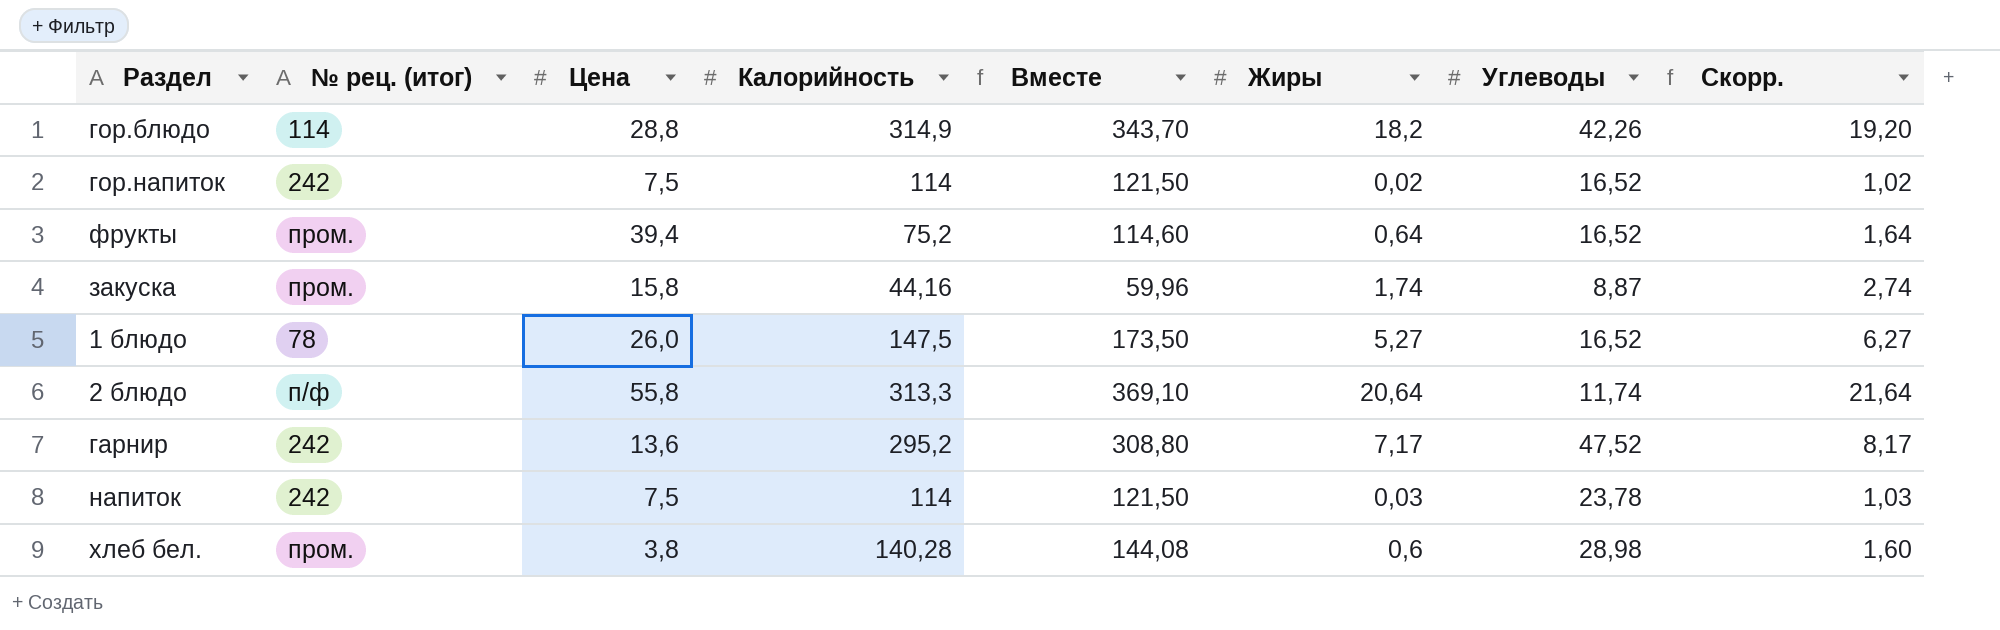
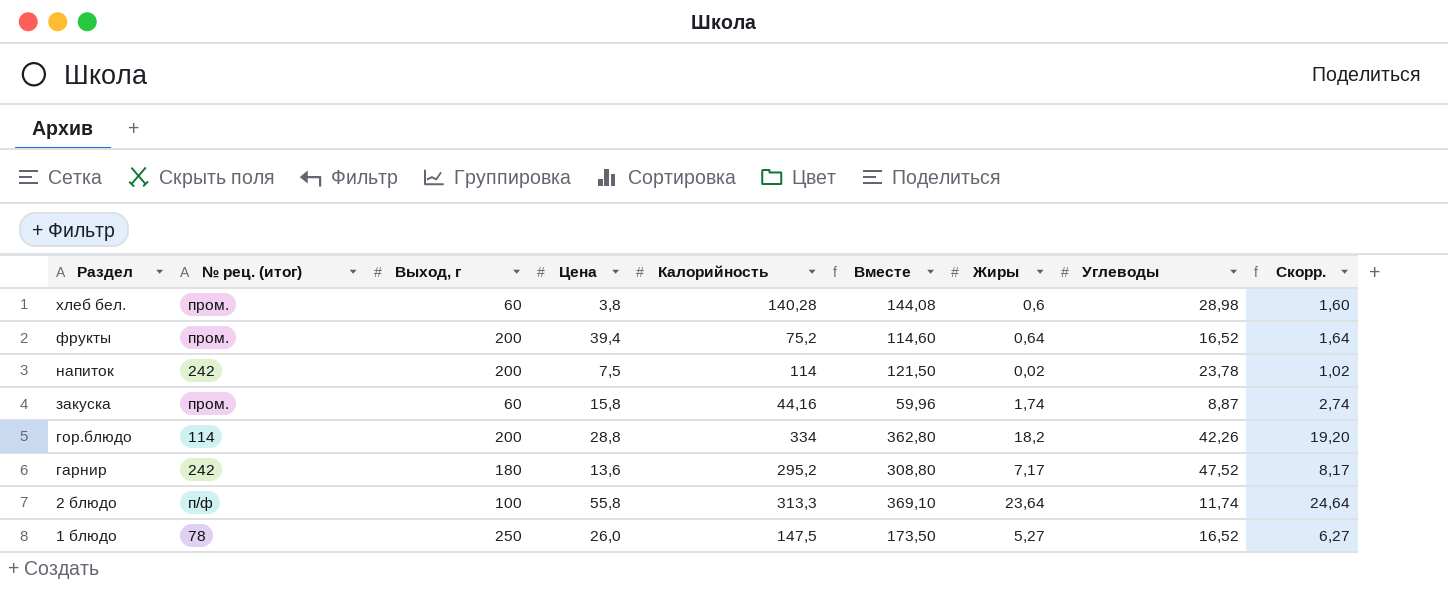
row order: none -> Раздел descending
column Выход, г | position: none -> 3
row гор.напиток: 242 | 7,5 | 114 | 121,50 | 0,02 | 16,52 | 1,02 -> none
напиток | Жиры: 0,03 -> 0,02
напиток | Скорр.: 1,03 -> 1,02
гор.блюдо | Калорийность: 314,9 -> 334
гор.блюдо | Вместе: 343,70 -> 362,80
2 блюдо | Жиры: 20,64 -> 23,64
2 блюдо | Скорр.: 21,64 -> 24,64

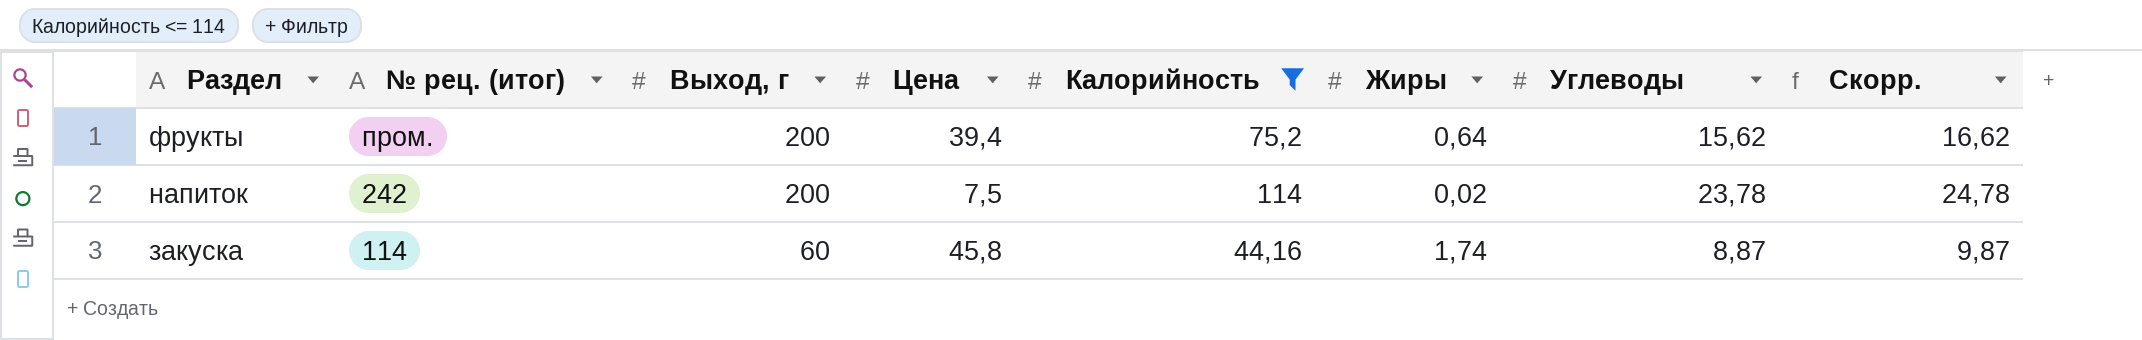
filter: none -> Калорийность <= 114
column Вместе | formula: [Цена] + [Калорийность] -> none
column Скорр. | formula: [Жиры] + 1 -> [Углеводы] + 1
фрукты | Углеводы: 16,52 -> 15,62
закуска | № рец. (итог): пром. -> 114
закуска | Цена: 15,8 -> 45,8

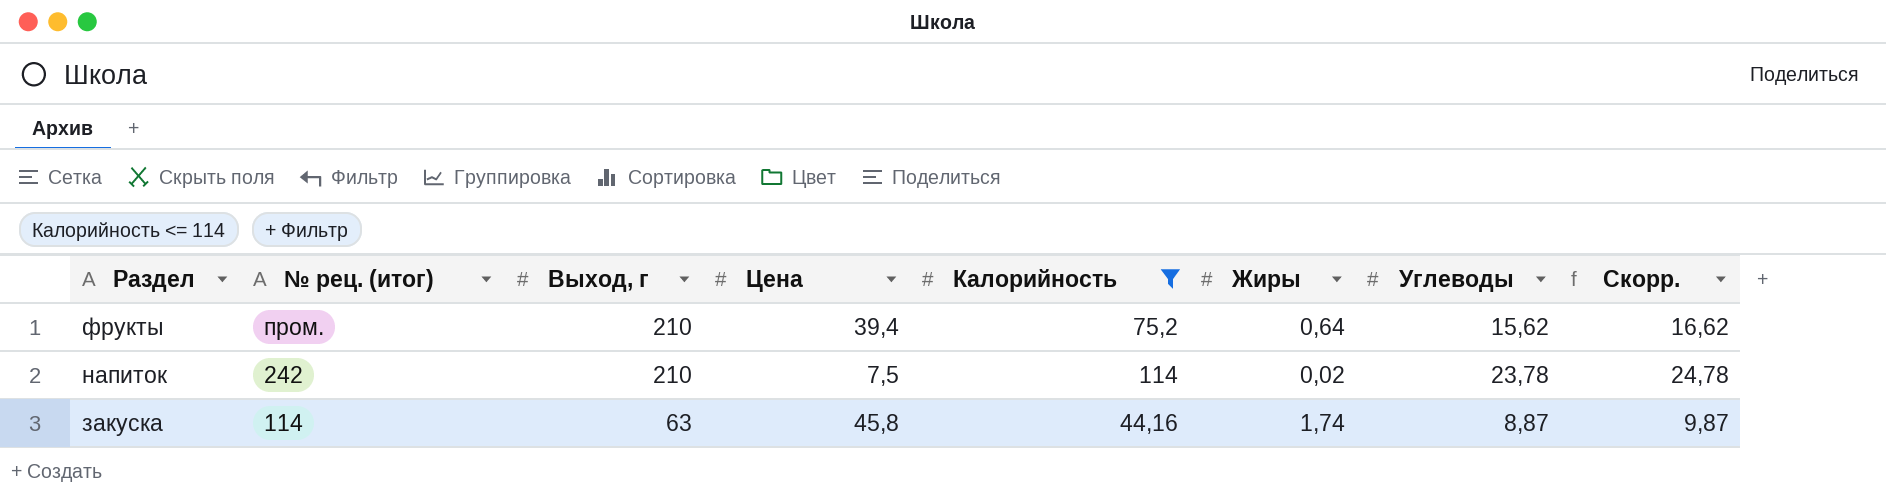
фрукты | Выход, г: 200 -> 210
напиток | Выход, г: 200 -> 210
закуска | Выход, г: 60 -> 63

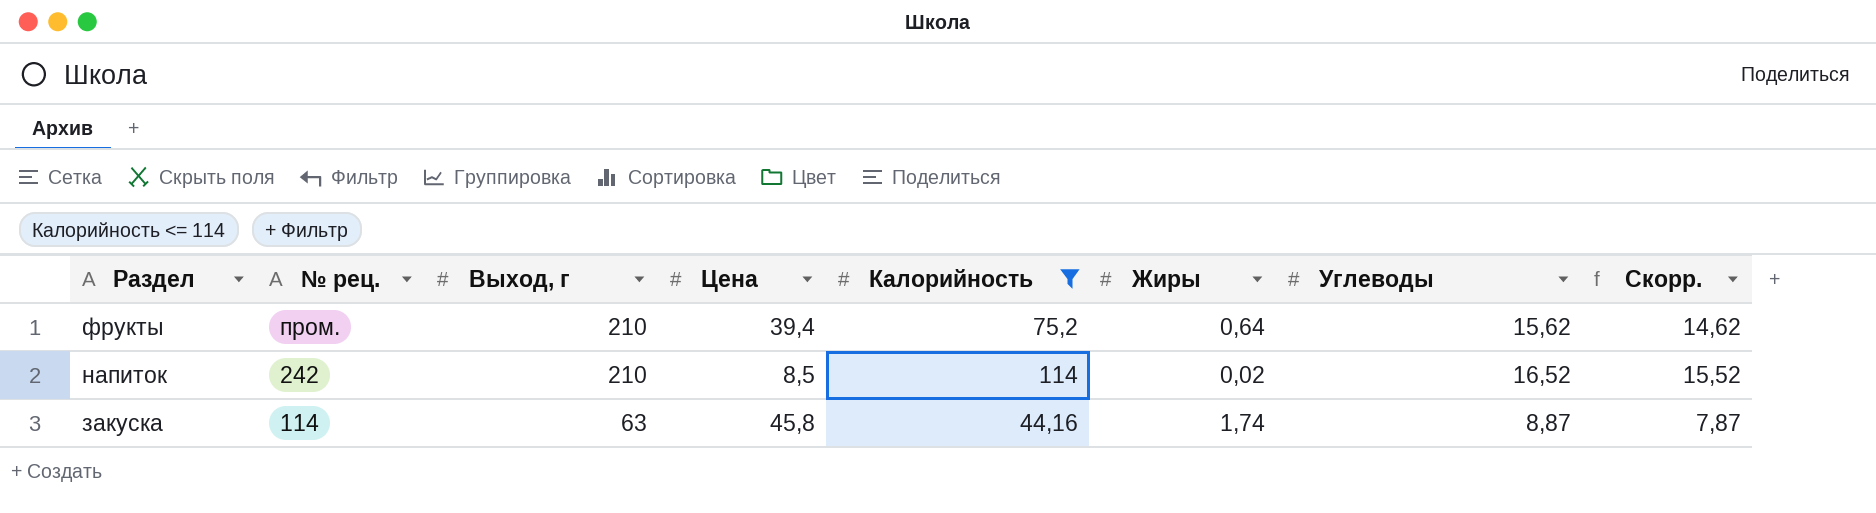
column name: № рец. (итог) -> № рец.
column Скорр. | formula: [Углеводы] + 1 -> [Углеводы] - 1
напиток | Цена: 7,5 -> 8,5
напиток | Углеводы: 23,78 -> 16,52

